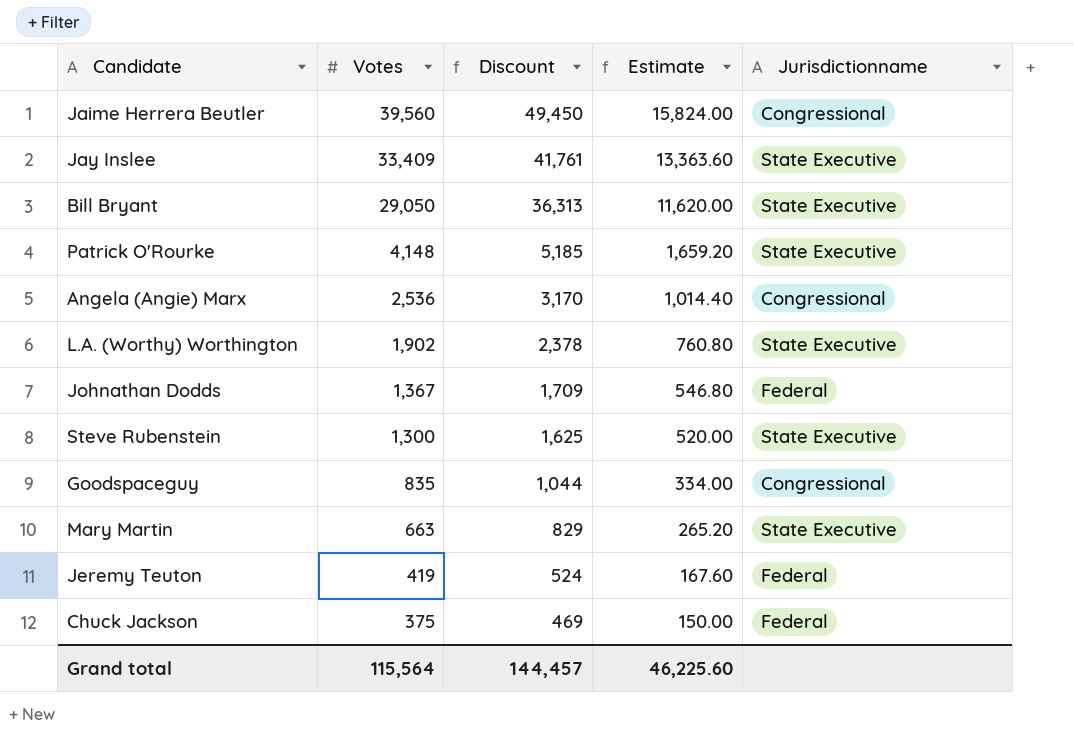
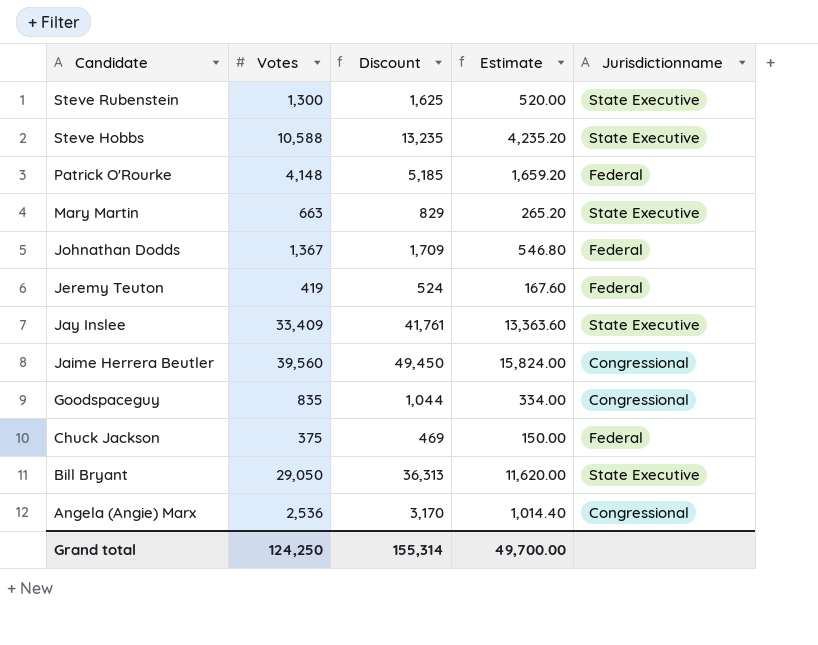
row order: Votes descending -> Candidate descending
row L.A. (Worthy) Worthington: 1,902 | 2,378 | 760.80 | State Executive -> none
row Steve Hobbs: none -> 10,588 | 13,235 | 4,235.20 | State Executive
Patrick O'Rourke | Jurisdictionname: State Executive -> Federal
Grand total | Votes: 115,564 -> 124,250
Grand total | Discount: 144,457 -> 155,314
Grand total | Estimate: 46,225.60 -> 49,700.00

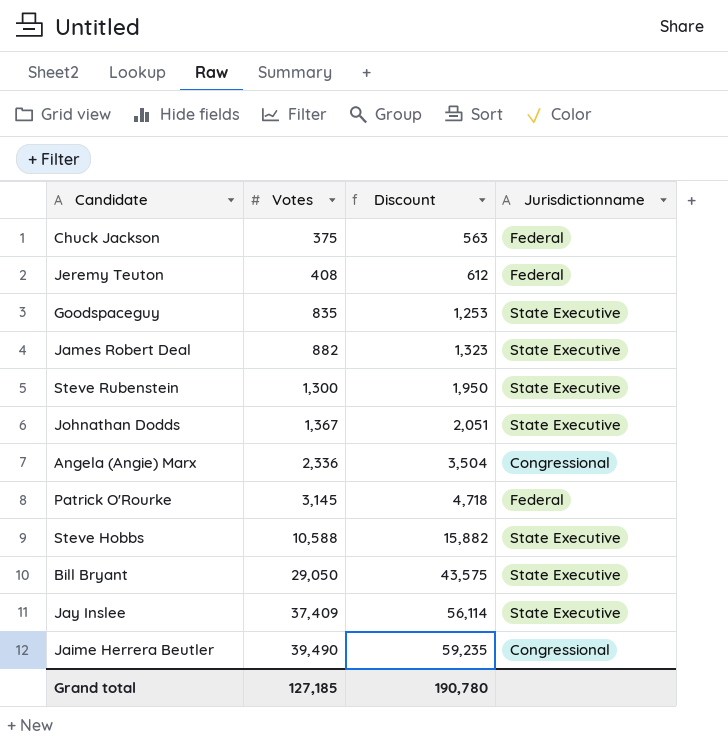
row order: Candidate descending -> Votes ascending
column Estimate | formula: [Votes] * 0.4 -> none
column Discount | formula: [Votes] * 1.25 -> [Votes] * 1.5
row Mary Martin: 663 | 829 | 265.20 | State Executive -> none
Jeremy Teuton | Votes: 419 -> 408
Goodspaceguy | Jurisdictionname: Congressional -> State Executive
row James Robert Deal: none -> 882 | 1,323 | State Executive
Johnathan Dodds | Jurisdictionname: Federal -> State Executive
Angela (Angie) Marx | Votes: 2,536 -> 2,336
Patrick O'Rourke | Votes: 4,148 -> 3,145
Jay Inslee | Votes: 33,409 -> 37,409
Jaime Herrera Beutler | Votes: 39,560 -> 39,490
Grand total | Votes: 124,250 -> 127,185
Grand total | Discount: 155,314 -> 190,780

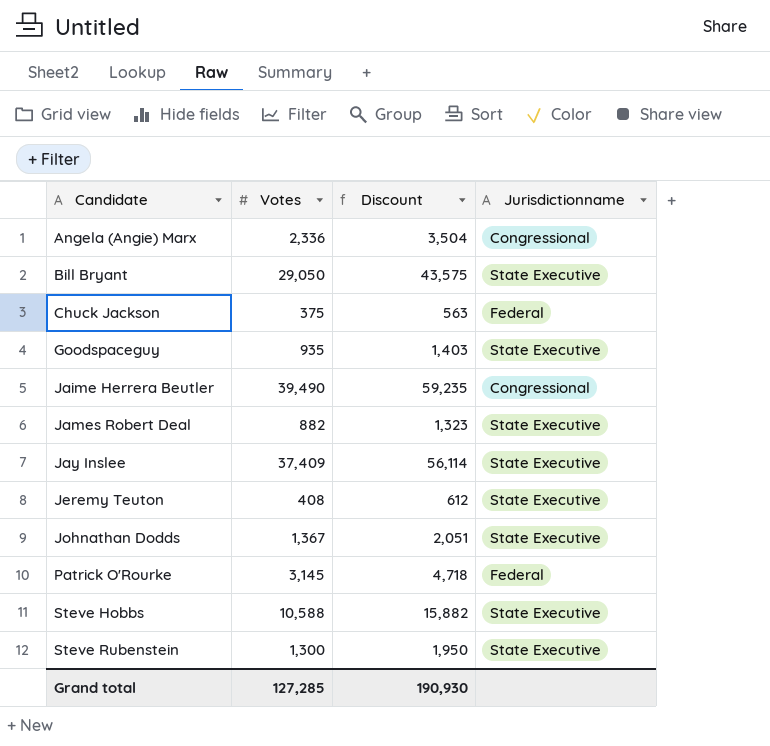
row order: Votes ascending -> Candidate ascending
Goodspaceguy | Votes: 835 -> 935
Goodspaceguy | Discount: 1,253 -> 1,403
Jeremy Teuton | Jurisdictionname: Federal -> State Executive
Grand total | Votes: 127,185 -> 127,285
Grand total | Discount: 190,780 -> 190,930

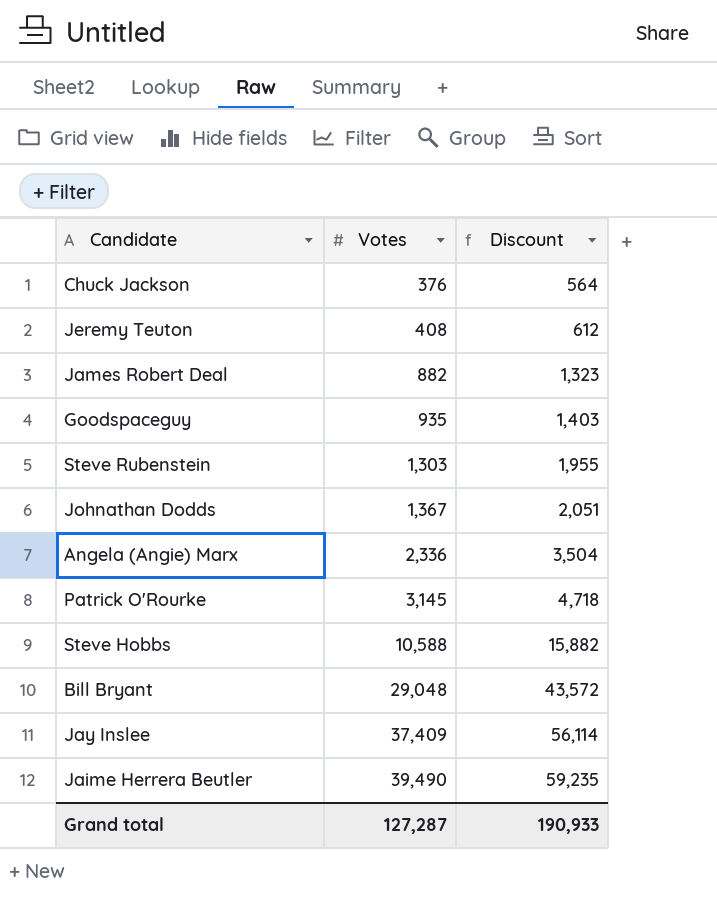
row order: Candidate ascending -> Votes ascending
column Jurisdictionname | position: 4 -> none
Chuck Jackson | Votes: 375 -> 376
Chuck Jackson | Discount: 563 -> 564
Steve Rubenstein | Votes: 1,300 -> 1,303
Steve Rubenstein | Discount: 1,950 -> 1,955
Bill Bryant | Votes: 29,050 -> 29,048
Bill Bryant | Discount: 43,575 -> 43,572
Grand total | Votes: 127,285 -> 127,287
Grand total | Discount: 190,930 -> 190,933

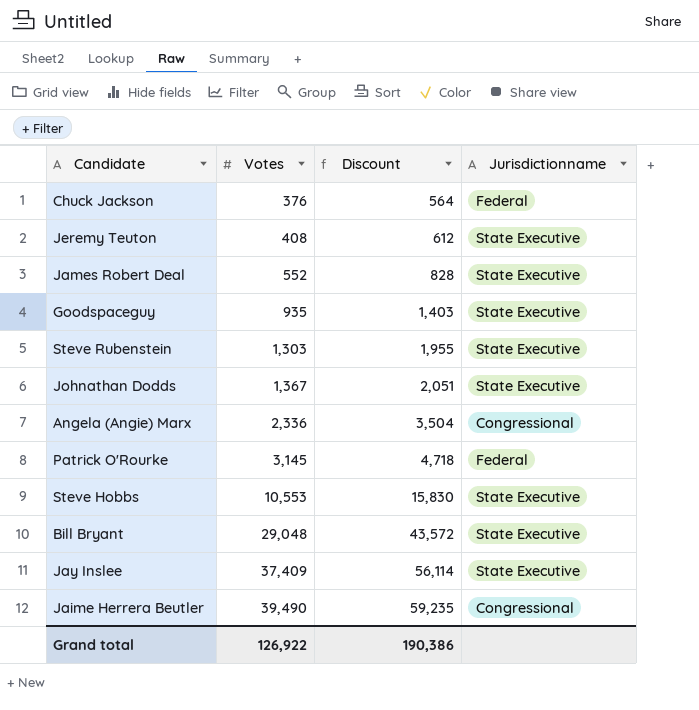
column Jurisdictionname | position: none -> 4
James Robert Deal | Votes: 882 -> 552
James Robert Deal | Discount: 1,323 -> 828
Steve Hobbs | Votes: 10,588 -> 10,553
Steve Hobbs | Discount: 15,882 -> 15,830
Grand total | Votes: 127,287 -> 126,922
Grand total | Discount: 190,933 -> 190,386

